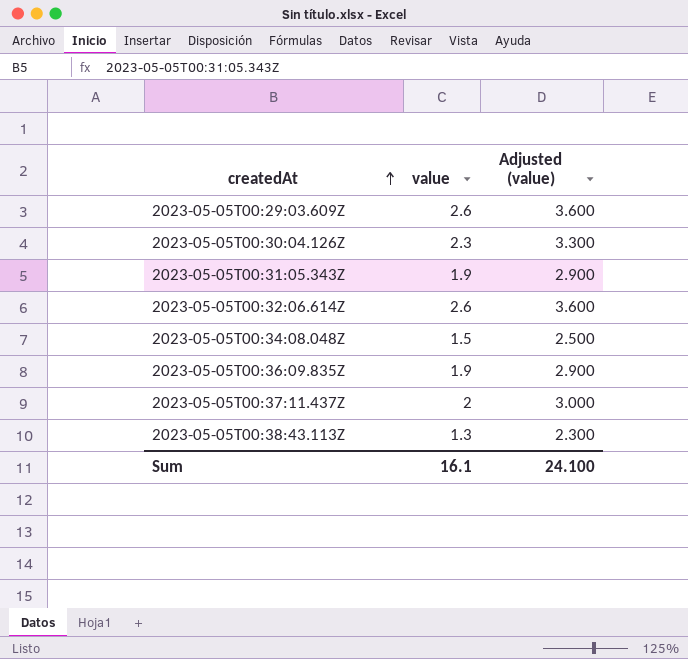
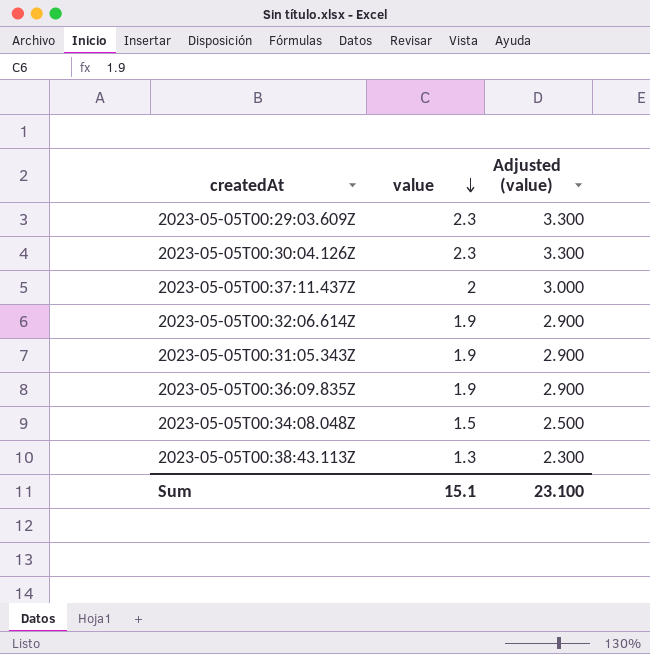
row order: createdAt ascending -> value descending
2023-05-05T00:29:03.609Z | value: 2.6 -> 2.3
2023-05-05T00:29:03.609Z | Adjusted (value): 3.600 -> 3.300
2023-05-05T00:32:06.614Z | value: 2.6 -> 1.9
2023-05-05T00:32:06.614Z | Adjusted (value): 3.600 -> 2.900
Sum | value: 16.1 -> 15.1
Sum | Adjusted (value): 24.100 -> 23.100

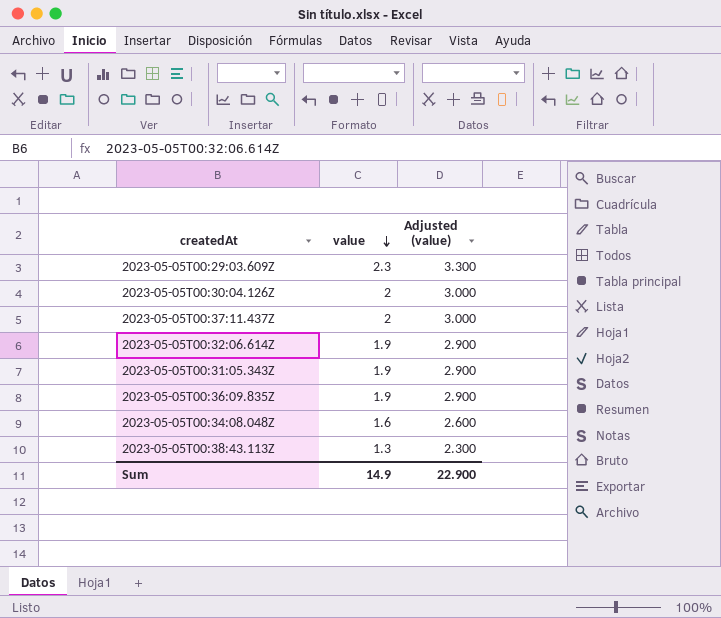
2023-05-05T00:30:04.126Z | value: 2.3 -> 2
2023-05-05T00:30:04.126Z | Adjusted (value): 3.300 -> 3.000
2023-05-05T00:34:08.048Z | value: 1.5 -> 1.6
2023-05-05T00:34:08.048Z | Adjusted (value): 2.500 -> 2.600
Sum | value: 15.1 -> 14.9
Sum | Adjusted (value): 23.100 -> 22.900

